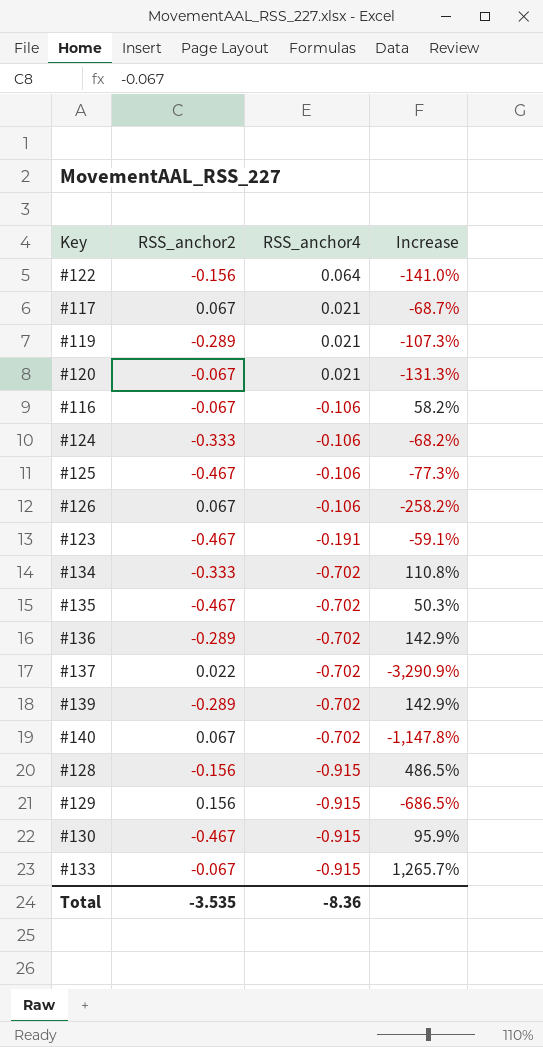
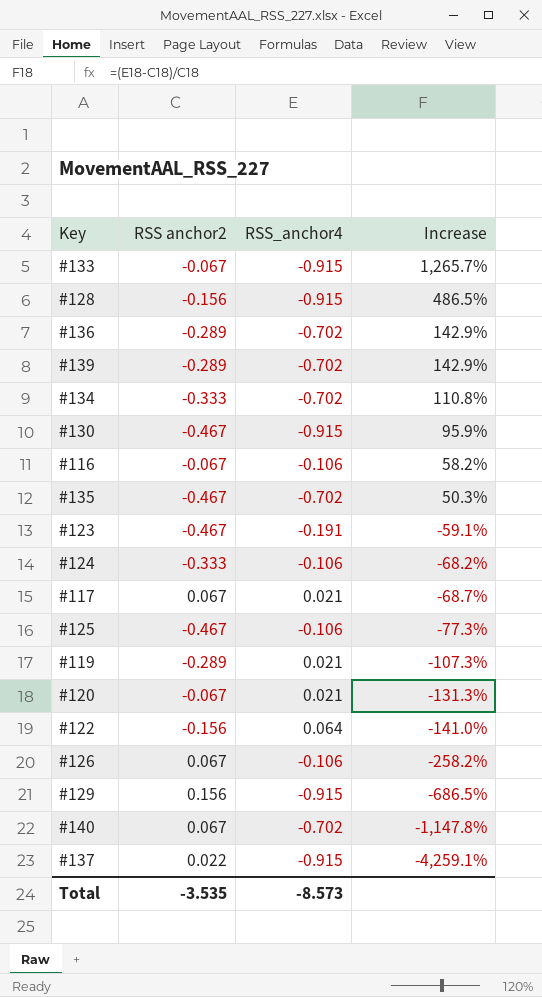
row order: RSS_anchor4 descending -> Increase descending
column name: RSS_anchor2 -> RSS anchor2
#137 | RSS_anchor4: -0.702 -> -0.915
#137 | Increase: -3,290.9% -> -4,259.1%
Total | RSS_anchor4: -8.36 -> -8.573

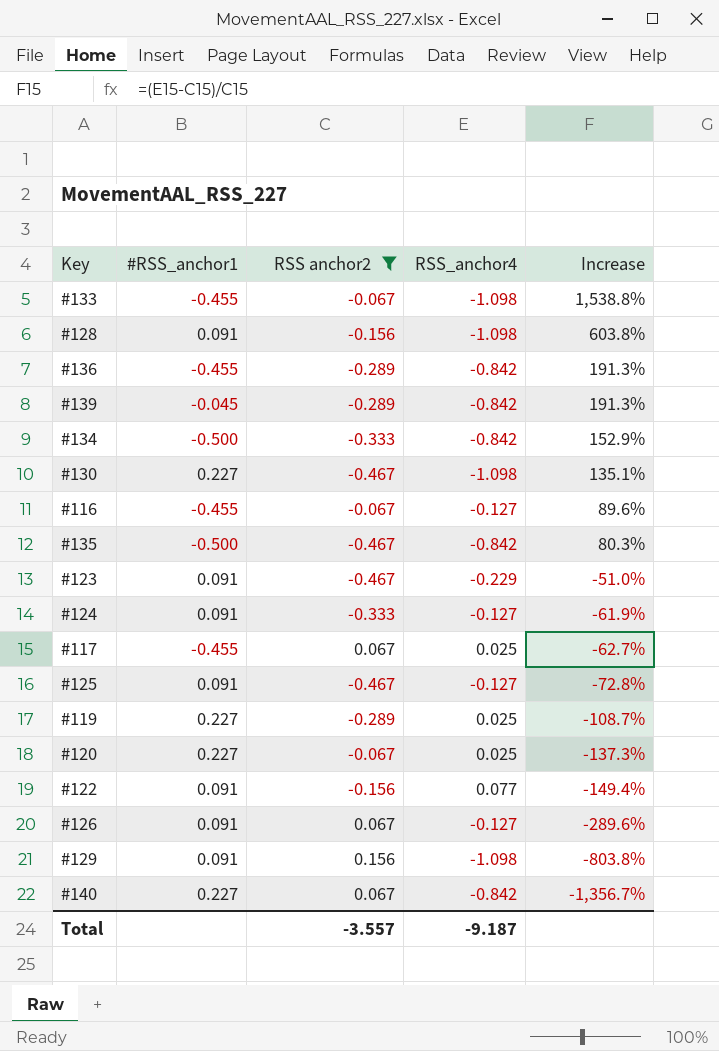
filter: none -> RSS anchor2 != 0.022
column #RSS_anchor1 | position: none -> 2
#133 | RSS_anchor4: -0.915 -> -1.098
#133 | Increase: 1,265.7% -> 1,538.8%
#128 | RSS_anchor4: -0.915 -> -1.098
#128 | Increase: 486.5% -> 603.8%
#136 | RSS_anchor4: -0.702 -> -0.842
#136 | Increase: 142.9% -> 191.3%
#139 | RSS_anchor4: -0.702 -> -0.842
#139 | Increase: 142.9% -> 191.3%
#134 | RSS_anchor4: -0.702 -> -0.842
#134 | Increase: 110.8% -> 152.9%
#130 | RSS_anchor4: -0.915 -> -1.098
#130 | Increase: 95.9% -> 135.1%
#116 | RSS_anchor4: -0.106 -> -0.127
#116 | Increase: 58.2% -> 89.6%
#135 | RSS_anchor4: -0.702 -> -0.842
#135 | Increase: 50.3% -> 80.3%
#123 | RSS_anchor4: -0.191 -> -0.229
#123 | Increase: -59.1% -> -51.0%
#124 | RSS_anchor4: -0.106 -> -0.127
#124 | Increase: -68.2% -> -61.9%
#117 | RSS_anchor4: 0.021 -> 0.025
#117 | Increase: -68.7% -> -62.7%
#125 | RSS_anchor4: -0.106 -> -0.127
#125 | Increase: -77.3% -> -72.8%
#119 | RSS_anchor4: 0.021 -> 0.025
#119 | Increase: -107.3% -> -108.7%
#120 | RSS_anchor4: 0.021 -> 0.025
#120 | Increase: -131.3% -> -137.3%
#122 | RSS_anchor4: 0.064 -> 0.077
#122 | Increase: -141.0% -> -149.4%
#126 | RSS_anchor4: -0.106 -> -0.127
#126 | Increase: -258.2% -> -289.6%
#129 | RSS_anchor4: -0.915 -> -1.098
#129 | Increase: -686.5% -> -803.8%
#140 | RSS_anchor4: -0.702 -> -0.842
#140 | Increase: -1,147.8% -> -1,356.7%
Total | RSS anchor2: -3.535 -> -3.557
Total | RSS_anchor4: -8.573 -> -9.187

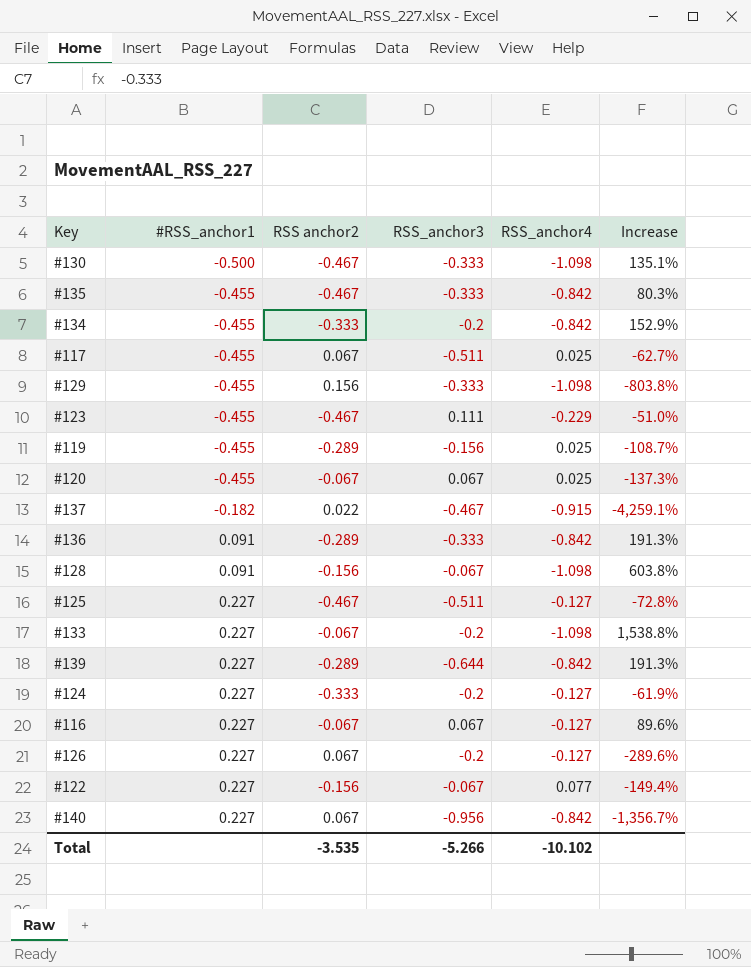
filter: RSS anchor2 != 0.022 -> none
row order: Increase descending -> #RSS_anchor1 ascending
column RSS_anchor3 | position: none -> 4
#130 | #RSS_anchor1: 0.227 -> -0.500
#135 | #RSS_anchor1: -0.500 -> -0.455
#134 | #RSS_anchor1: -0.500 -> -0.455
#129 | #RSS_anchor1: 0.091 -> -0.455
#123 | #RSS_anchor1: 0.091 -> -0.455
#119 | #RSS_anchor1: 0.227 -> -0.455
#120 | #RSS_anchor1: 0.227 -> -0.455
#136 | #RSS_anchor1: -0.455 -> 0.091
#125 | #RSS_anchor1: 0.091 -> 0.227
#133 | #RSS_anchor1: -0.455 -> 0.227
#139 | #RSS_anchor1: -0.045 -> 0.227
#124 | #RSS_anchor1: 0.091 -> 0.227
#116 | #RSS_anchor1: -0.455 -> 0.227
#126 | #RSS_anchor1: 0.091 -> 0.227
#122 | #RSS_anchor1: 0.091 -> 0.227
Total | RSS anchor2: -3.557 -> -3.535
Total | RSS_anchor4: -9.187 -> -10.102

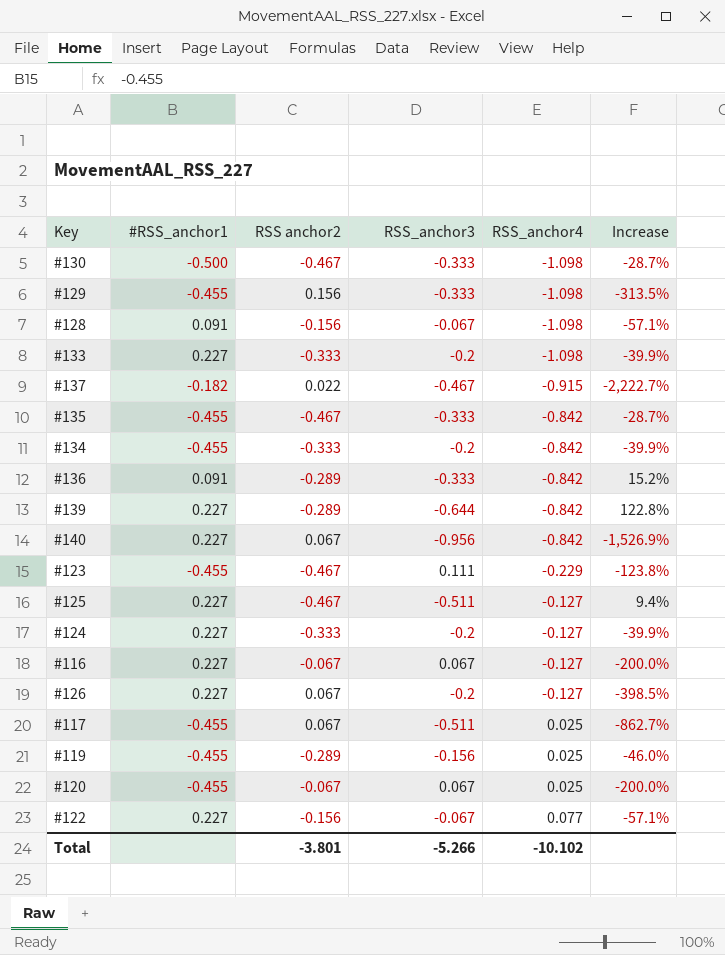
row order: #RSS_anchor1 ascending -> RSS_anchor4 ascending
column Increase | formula: ([RSS_anchor4] - [RSS anchor2]) / [RSS anchor2] -> ([RSS_anchor3] - [RSS anchor2]) / [RSS anchor2]
#133 | RSS anchor2: -0.067 -> -0.333
Total | RSS anchor2: -3.535 -> -3.801

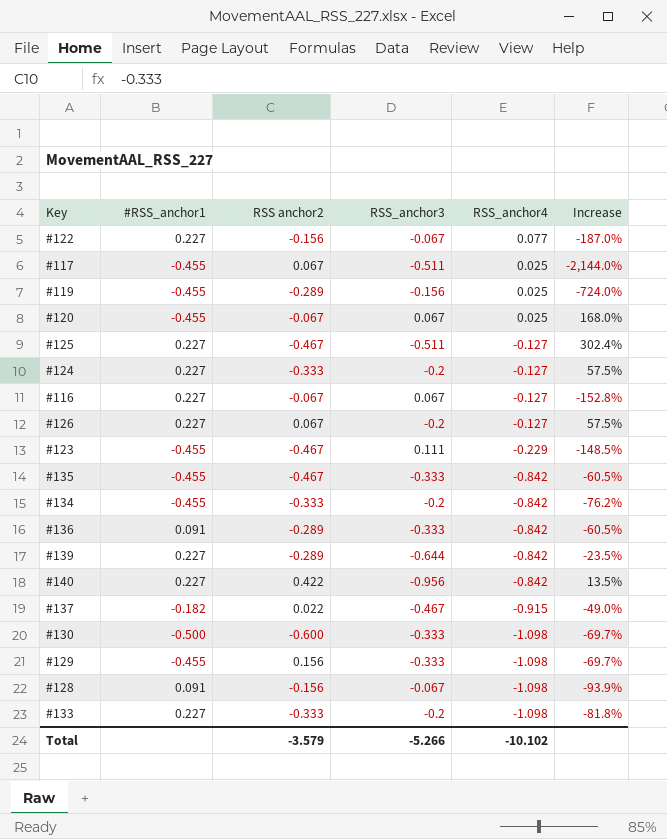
row order: RSS_anchor4 ascending -> RSS_anchor4 descending
column Increase | formula: ([RSS_anchor3] - [RSS anchor2]) / [RSS anchor2] -> ([RSS_anchor3] - [RSS_anchor4]) / [RSS_anchor4]
#140 | RSS anchor2: 0.067 -> 0.422
#130 | RSS anchor2: -0.467 -> -0.600
Total | RSS anchor2: -3.801 -> -3.579

